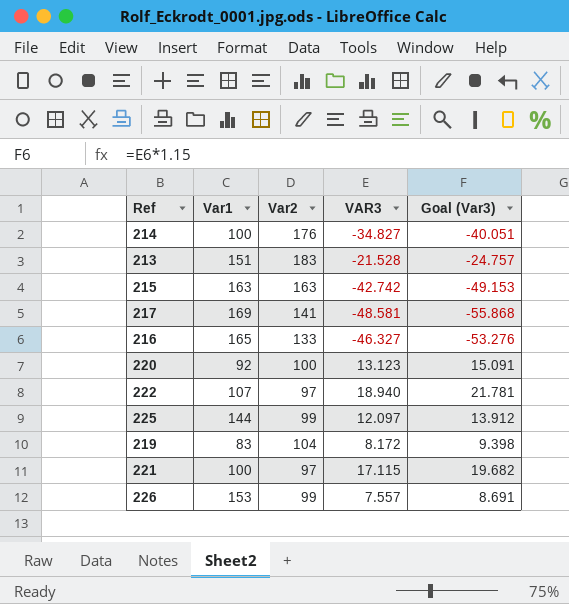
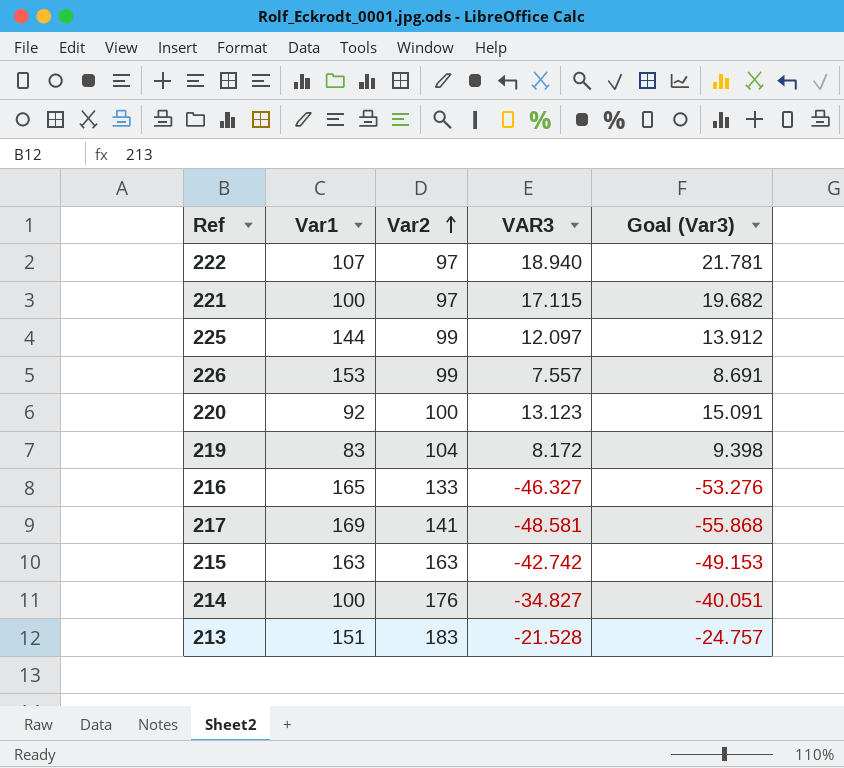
row order: none -> Var2 ascending

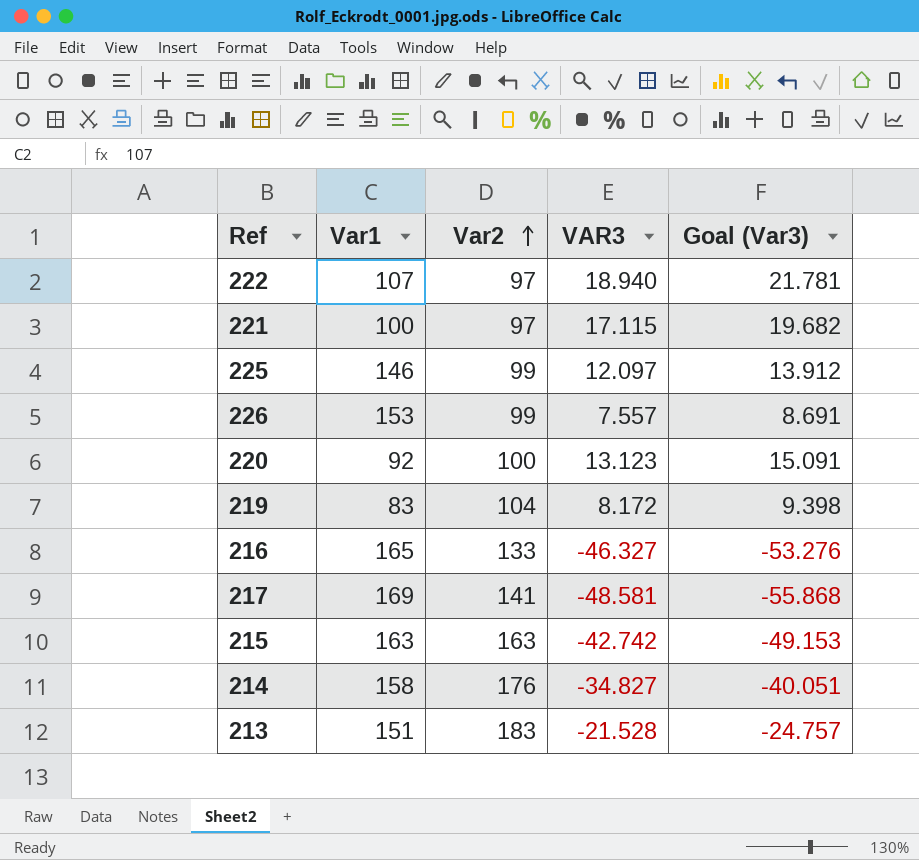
225 | Var1: 144 -> 146
214 | Var1: 100 -> 158

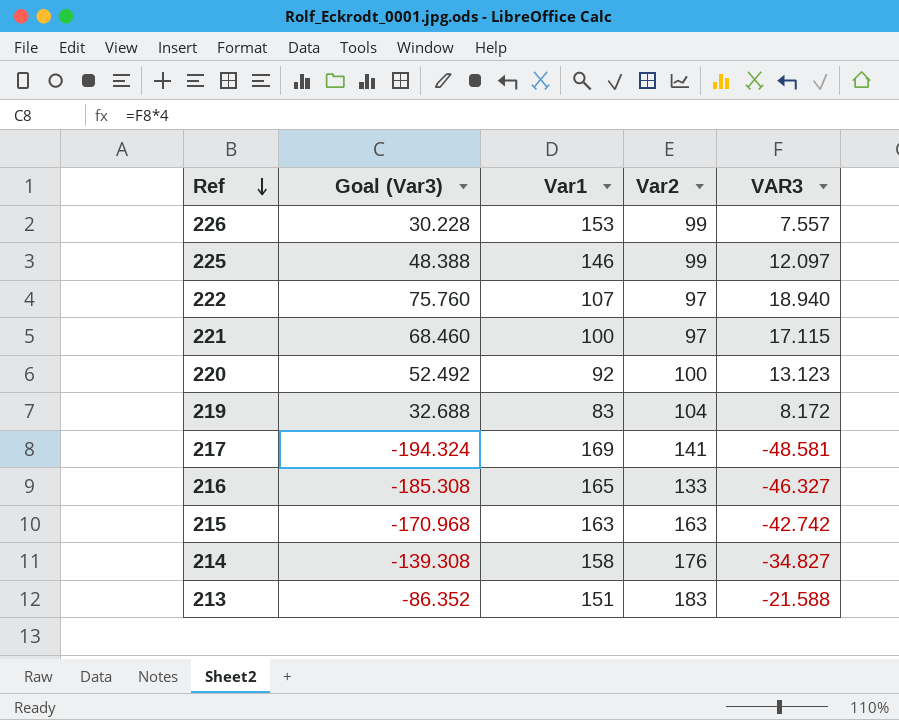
row order: Var2 ascending -> Ref descending
column Goal (Var3) | formula: [VAR3] * 1.15 -> [VAR3] * 4
column Goal (Var3) | position: 5 -> 2
213 | VAR3: -21.528 -> -21.588

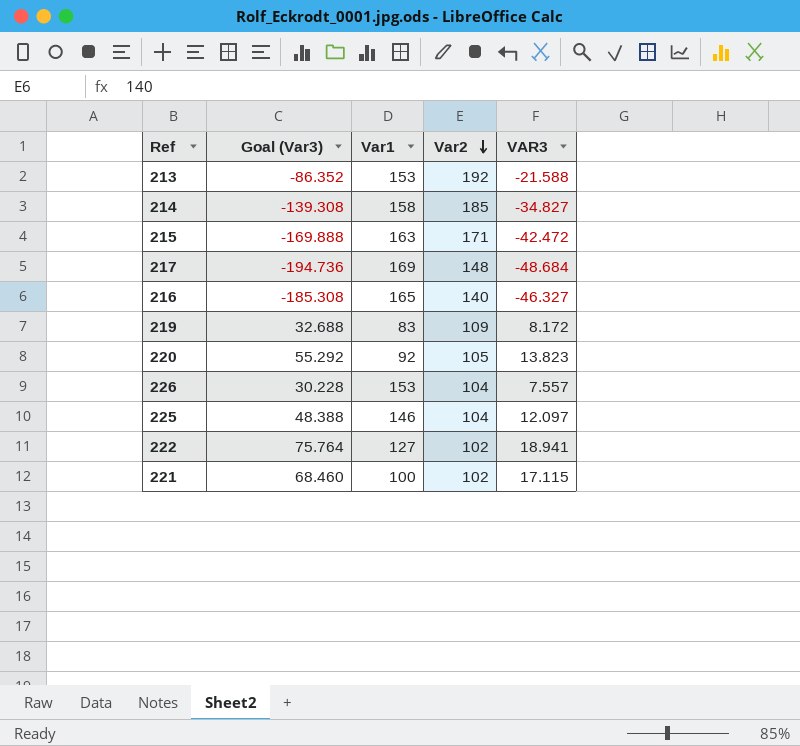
row order: Ref descending -> Var2 descending
213 | Var1: 151 -> 153
213 | Var2: 183 -> 192
214 | Var2: 176 -> 185
215 | Goal (Var3): -170.968 -> -169.888
215 | Var2: 163 -> 171
215 | VAR3: -42.742 -> -42.472
217 | Goal (Var3): -194.324 -> -194.736
217 | Var2: 141 -> 148
217 | VAR3: -48.581 -> -48.684
216 | Var2: 133 -> 140
219 | Var2: 104 -> 109
220 | Goal (Var3): 52.492 -> 55.292
220 | Var2: 100 -> 105
220 | VAR3: 13.123 -> 13.823
226 | Var2: 99 -> 104
225 | Var2: 99 -> 104
222 | Goal (Var3): 75.760 -> 75.764
222 | Var1: 107 -> 127
222 | Var2: 97 -> 102
222 | VAR3: 18.940 -> 18.941
221 | Var2: 97 -> 102

